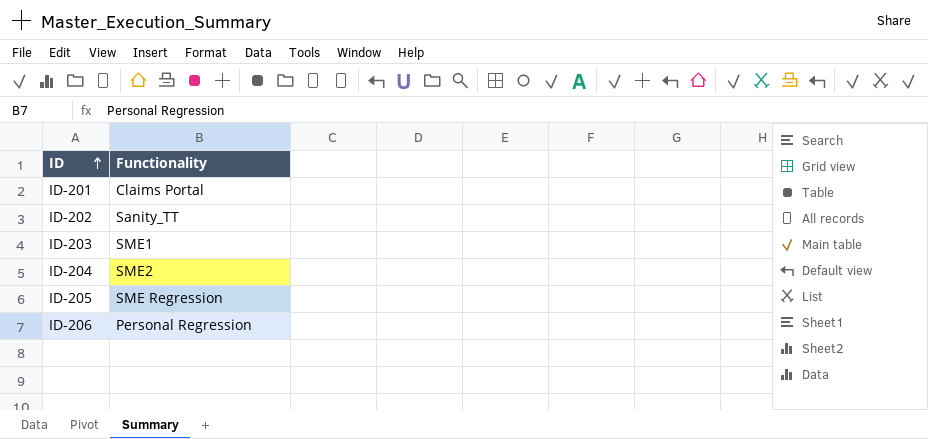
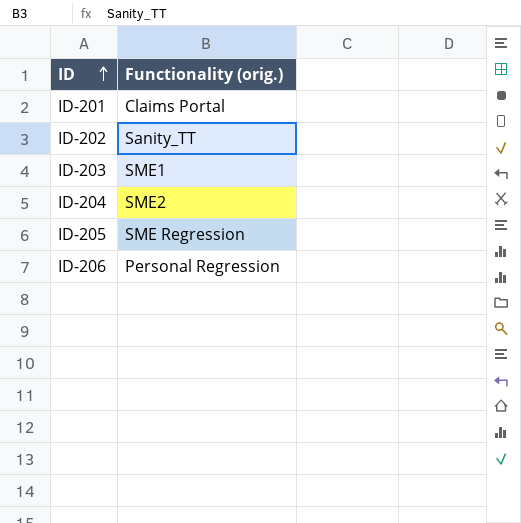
column name: Functionality -> Functionality (orig.)

